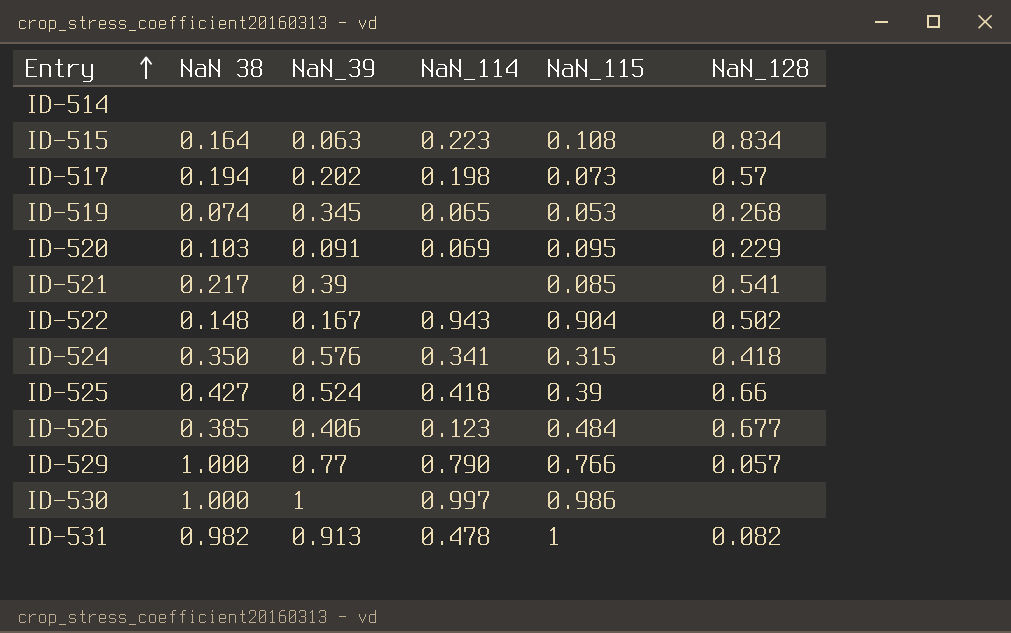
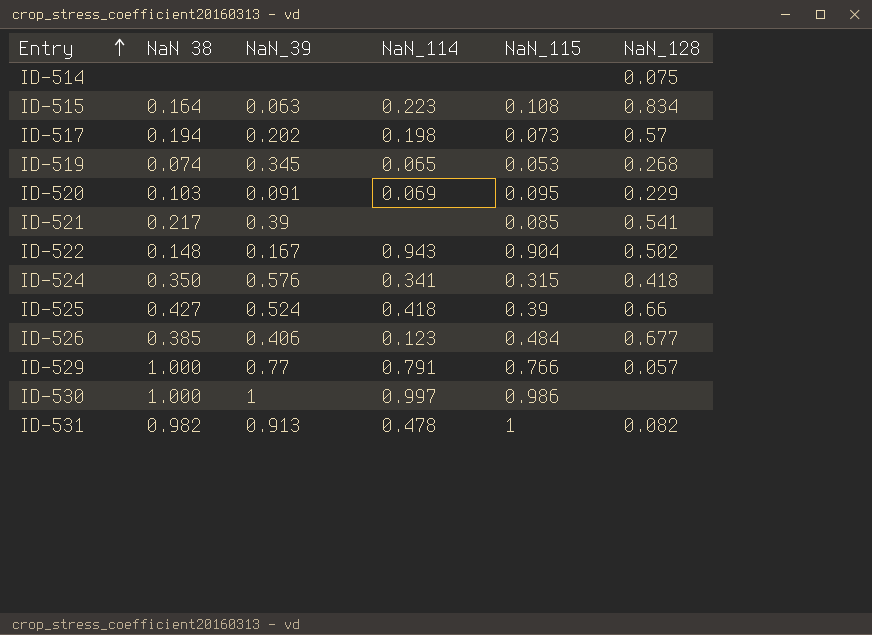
ID-514 | NaN_128: none -> 0.075
ID-529 | NaN_114: 0.790 -> 0.791

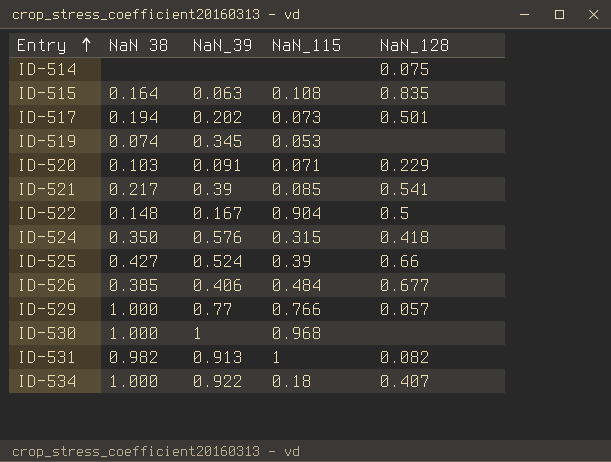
column NaN_114 | position: 4 -> none
ID-515 | NaN_128: 0.834 -> 0.835
ID-517 | NaN_128: 0.57 -> 0.501
ID-519 | NaN_128: 0.268 -> none
ID-520 | NaN_115: 0.095 -> 0.071
ID-522 | NaN_128: 0.502 -> 0.5
ID-530 | NaN_115: 0.986 -> 0.968
row ID-534: none -> 1.000 | 0.922 | 0.18 | 0.407

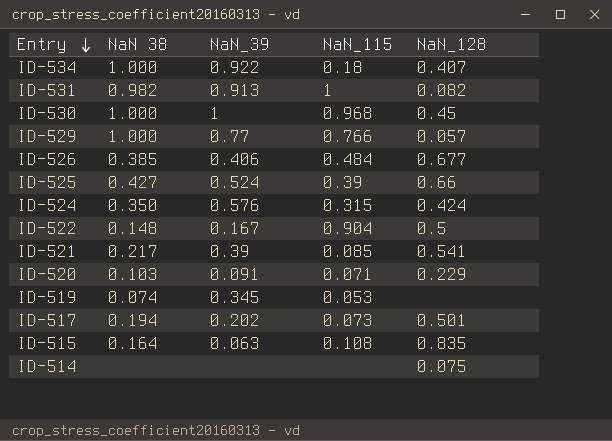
row order: Entry ascending -> Entry descending
ID-530 | NaN_128: none -> 0.45
ID-524 | NaN_128: 0.418 -> 0.424

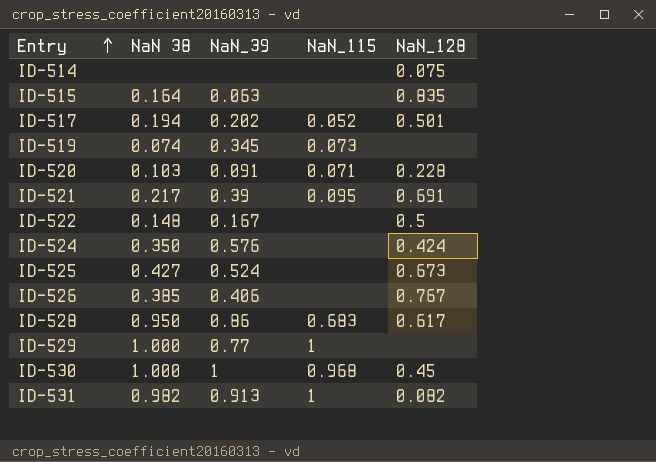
row order: Entry descending -> Entry ascending
row ID-534: 1.000 | 0.922 | 0.18 | 0.407 -> none
ID-515 | NaN_115: 0.108 -> none
ID-517 | NaN_115: 0.073 -> 0.052
ID-519 | NaN_115: 0.053 -> 0.073
ID-520 | NaN_128: 0.229 -> 0.228
ID-521 | NaN_115: 0.085 -> 0.095
ID-521 | NaN_128: 0.541 -> 0.691
ID-522 | NaN_115: 0.904 -> none
ID-524 | NaN_115: 0.315 -> none
ID-525 | NaN_115: 0.39 -> none
ID-525 | NaN_128: 0.66 -> 0.673
ID-526 | NaN_115: 0.484 -> none
ID-526 | NaN_128: 0.677 -> 0.767
row ID-528: none -> 0.950 | 0.86 | 0.683 | 0.617
ID-529 | NaN_115: 0.766 -> 1
ID-529 | NaN_128: 0.057 -> none

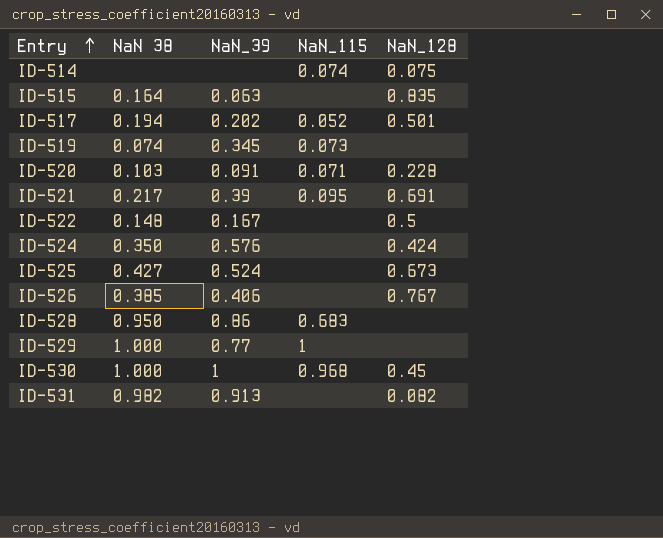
ID-514 | NaN_115: none -> 0.074
ID-528 | NaN_128: 0.617 -> none
ID-531 | NaN_115: 1 -> none

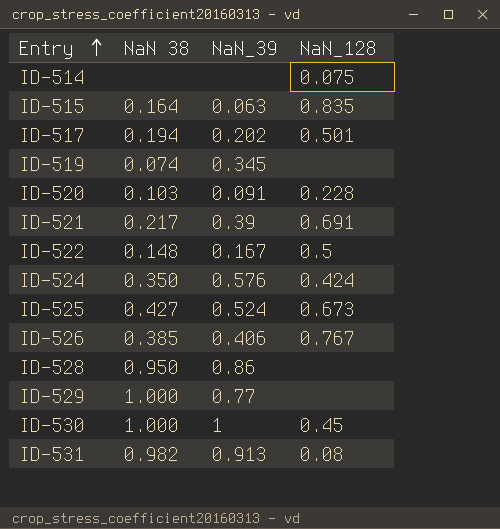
column NaN_115 | position: 4 -> none
ID-531 | NaN_128: 0.082 -> 0.08

